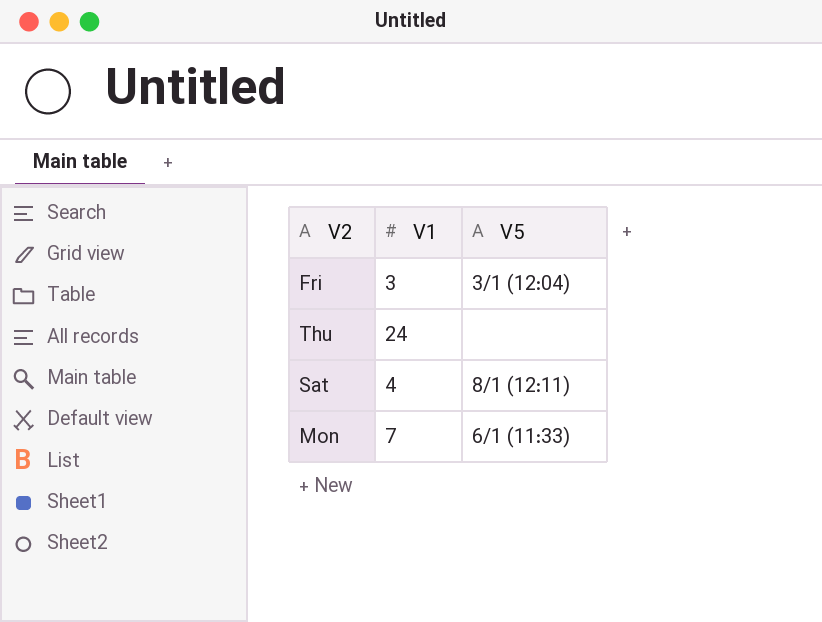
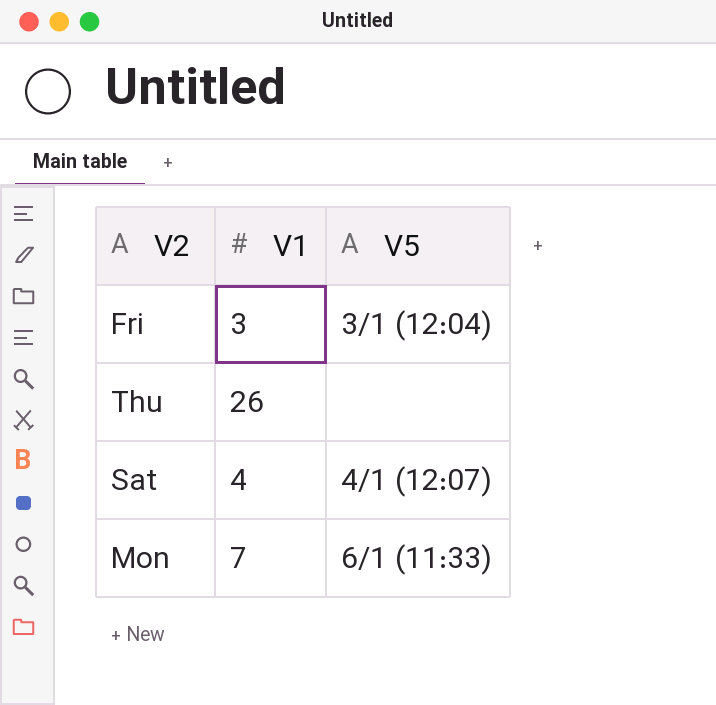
Thu | V1: 24 -> 26
Sat | V5: 8/1 (12:11) -> 4/1 (12:07)

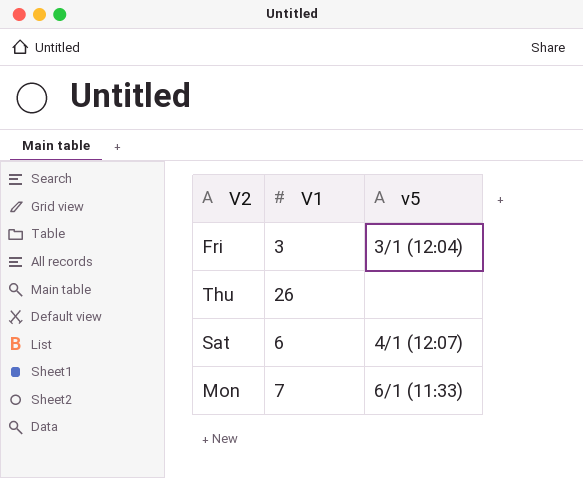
column name: V5 -> v5
Sat | V1: 4 -> 6

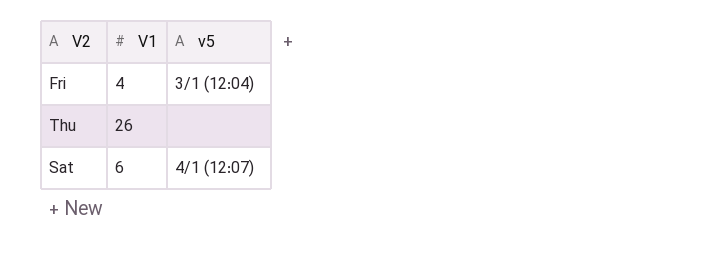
row Mon: 7 | 6/1 (11:33) -> none
Fri | V1: 3 -> 4

